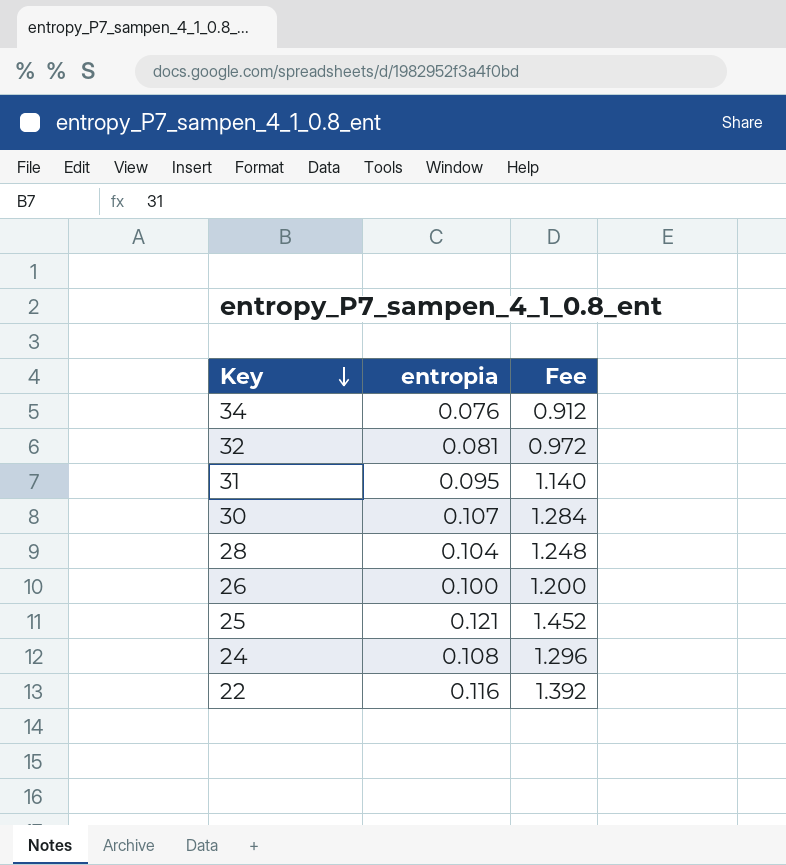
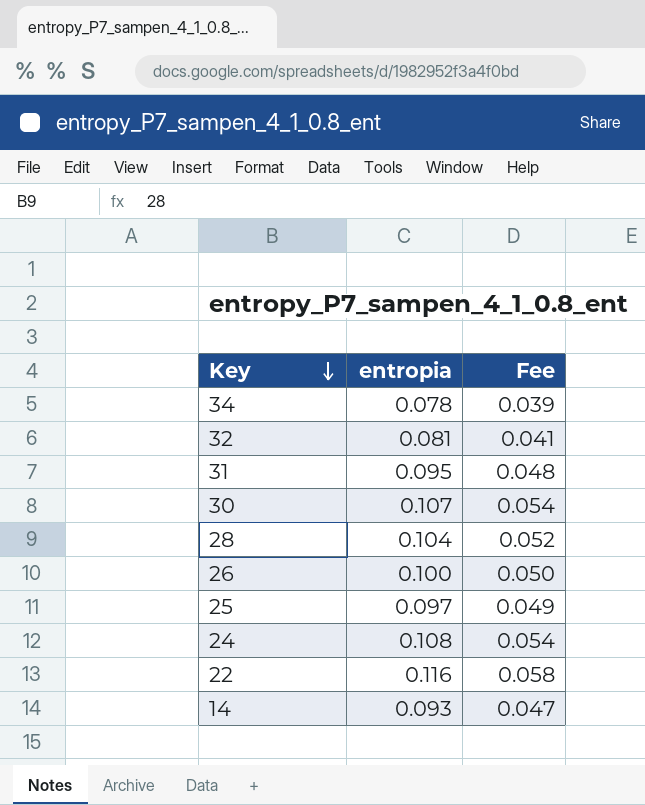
column Fee | formula: [entropia] * 12 -> [entropia] * 0.5
34 | entropia: 0.076 -> 0.078
25 | entropia: 0.121 -> 0.097
row 14: none -> 0.093 | 0.047

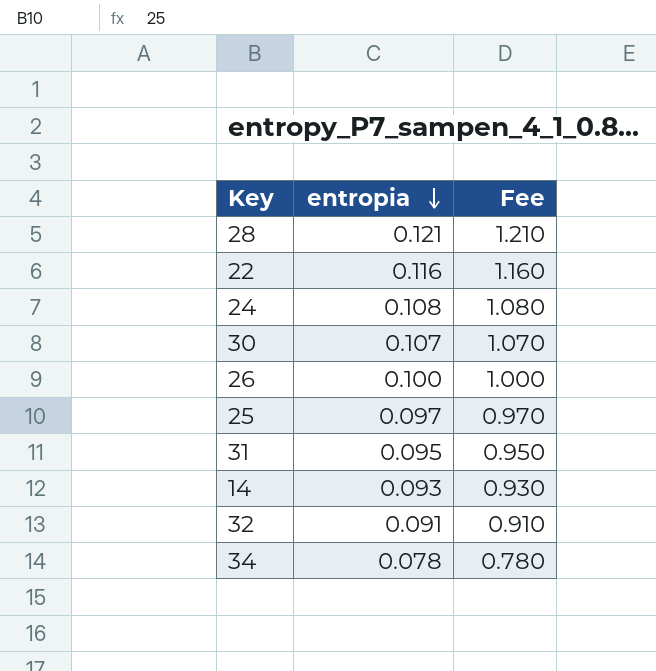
row order: Key descending -> entropia descending
column Fee | formula: [entropia] * 0.5 -> [entropia] * 10
28 | entropia: 0.104 -> 0.121
32 | entropia: 0.081 -> 0.091

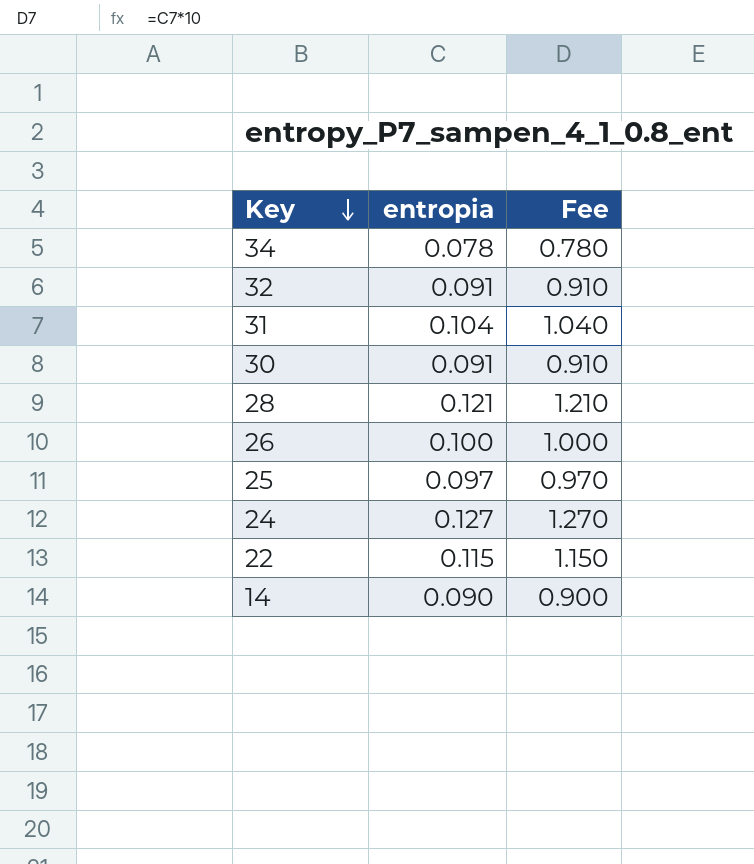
row order: entropia descending -> Key descending
31 | entropia: 0.095 -> 0.104
31 | Fee: 0.950 -> 1.040
30 | entropia: 0.107 -> 0.091
30 | Fee: 1.070 -> 0.910
24 | entropia: 0.108 -> 0.127
24 | Fee: 1.080 -> 1.270
22 | entropia: 0.116 -> 0.115
22 | Fee: 1.160 -> 1.150
14 | entropia: 0.093 -> 0.090
14 | Fee: 0.930 -> 0.900

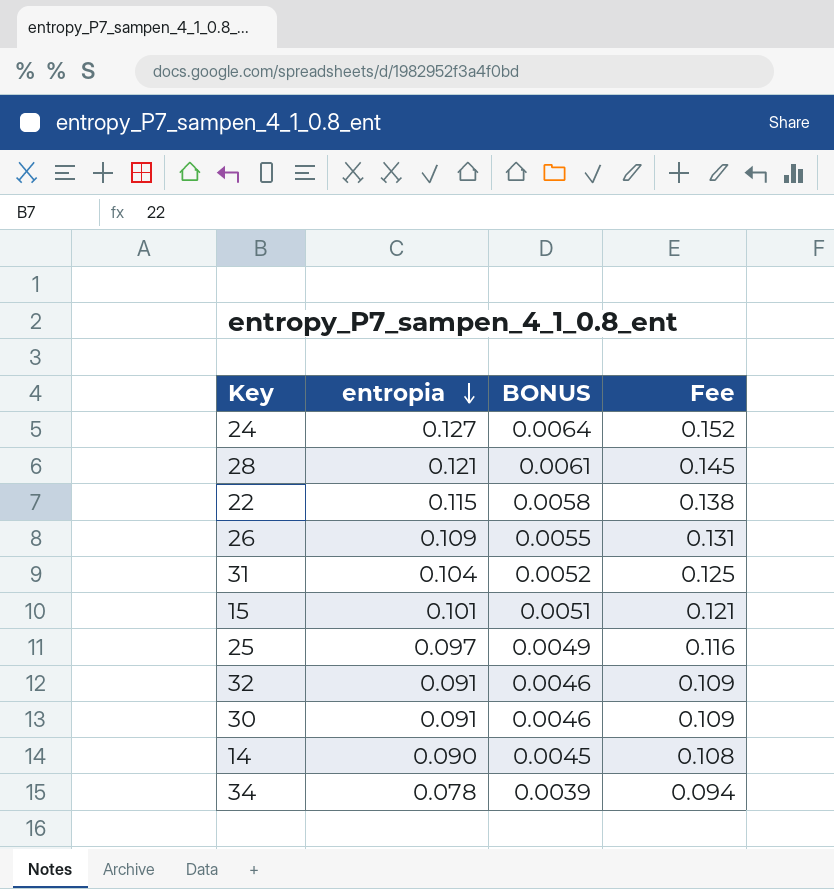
row order: Key descending -> entropia descending
column BONUS | formula: none -> [entropia] * 0.05
column Fee | formula: [entropia] * 10 -> [entropia] * 1.2
26 | entropia: 0.100 -> 0.109
row 15: none -> 0.101 | 0.0051 | 0.121

